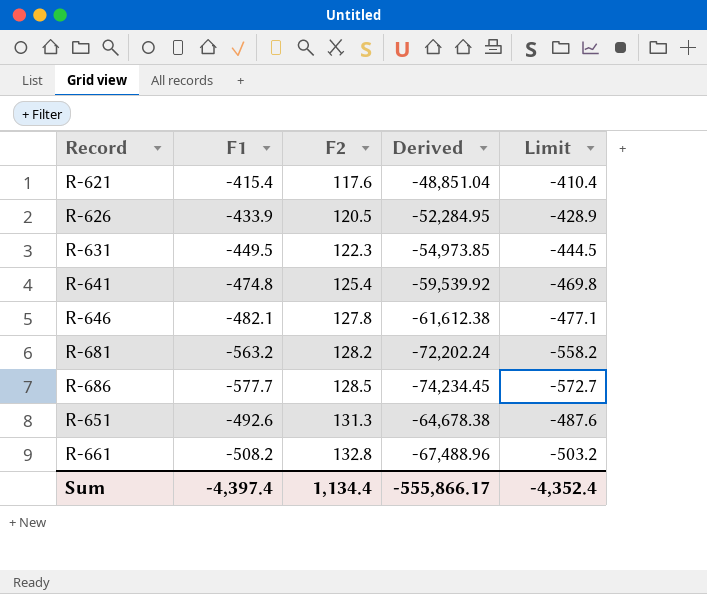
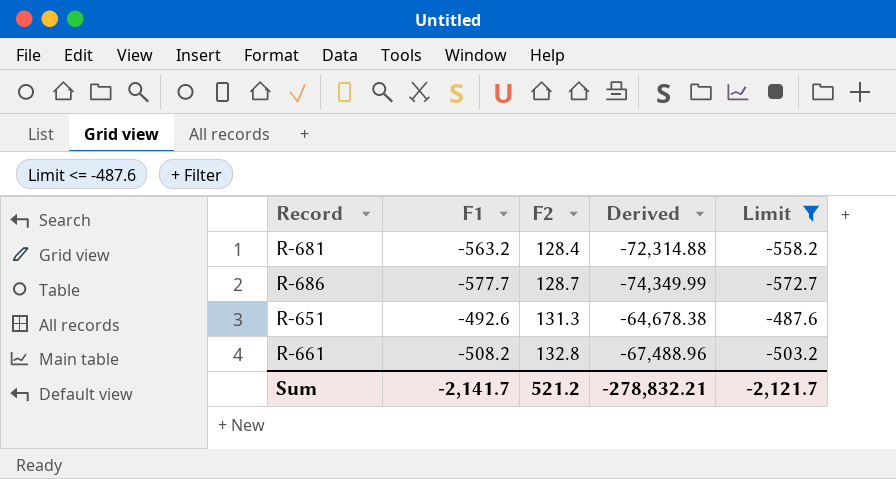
filter: none -> Limit <= -487.6
R-681 | F2: 128.2 -> 128.4
R-681 | Derived: -72,202.24 -> -72,314.88
R-686 | F2: 128.5 -> 128.7
R-686 | Derived: -74,234.45 -> -74,349.99
Sum | F1: -4,397.4 -> -2,141.7
Sum | F2: 1,134.4 -> 521.2
Sum | Derived: -555,866.17 -> -278,832.21
Sum | Limit: -4,352.4 -> -2,121.7

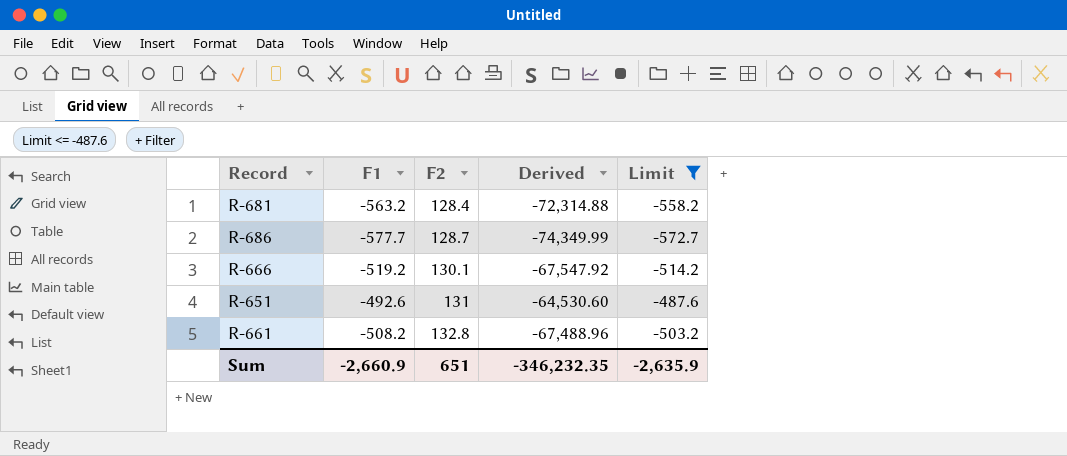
row R-666: none -> -519.2 | 130.1 | -67,547.92 | -514.2
R-651 | F2: 131.3 -> 131
R-651 | Derived: -64,678.38 -> -64,530.60
Sum | F1: -2,141.7 -> -2,660.9
Sum | F2: 521.2 -> 651
Sum | Derived: -278,832.21 -> -346,232.35
Sum | Limit: -2,121.7 -> -2,635.9

